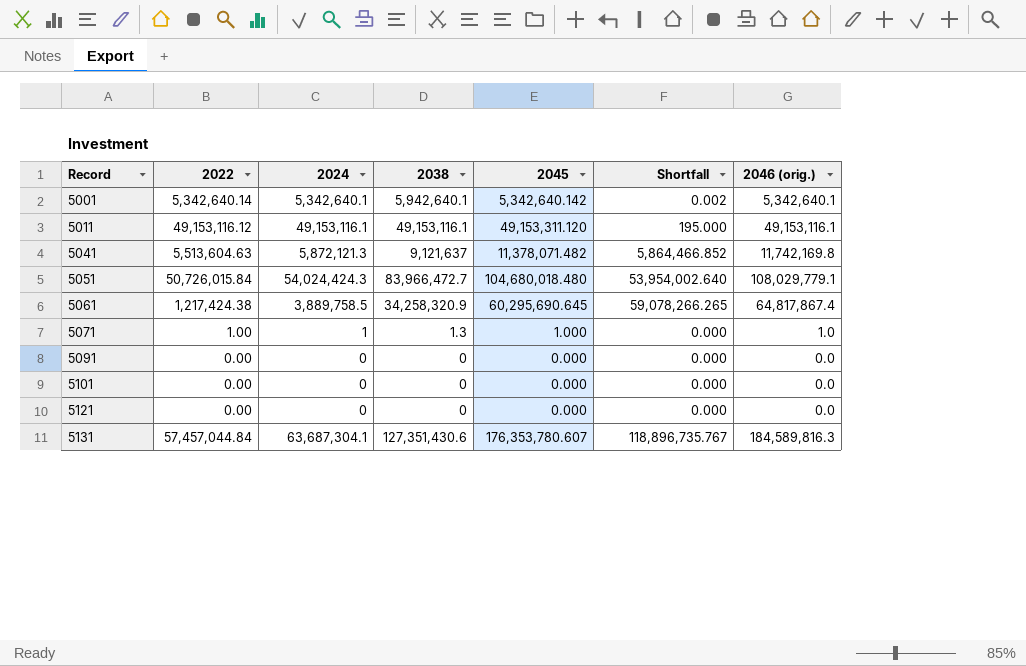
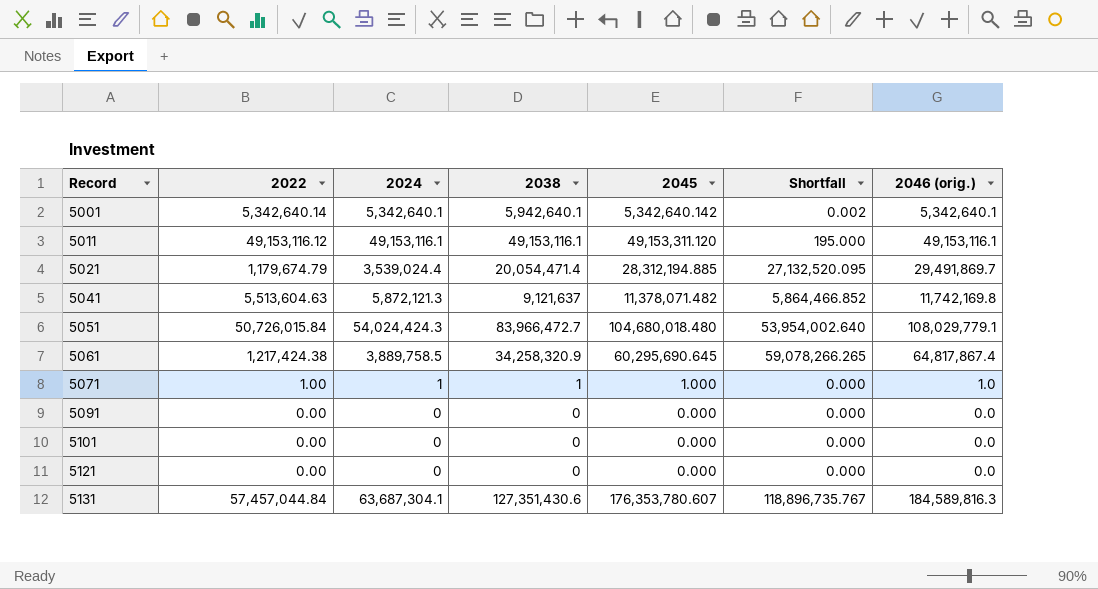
row 5021: none -> 1,179,674.79 | 3,539,024.4 | 20,054,471.4 | 28,312,194.885 | 27,132,520.095 | 29,491,869.7
5071 | 2038: 1.3 -> 1

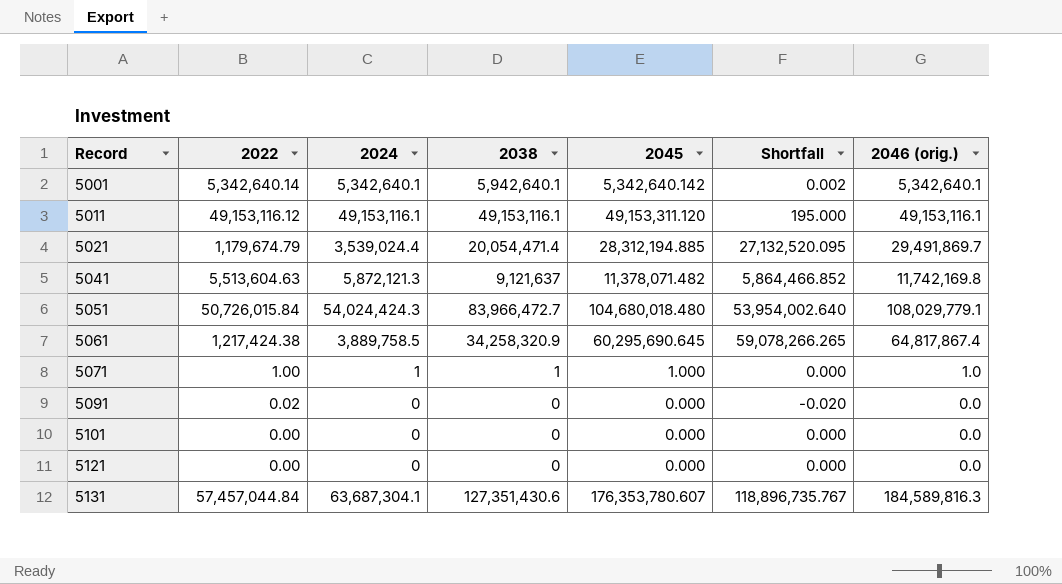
5091 | 2022: 0.00 -> 0.02
5091 | Shortfall: 0.000 -> -0.020

